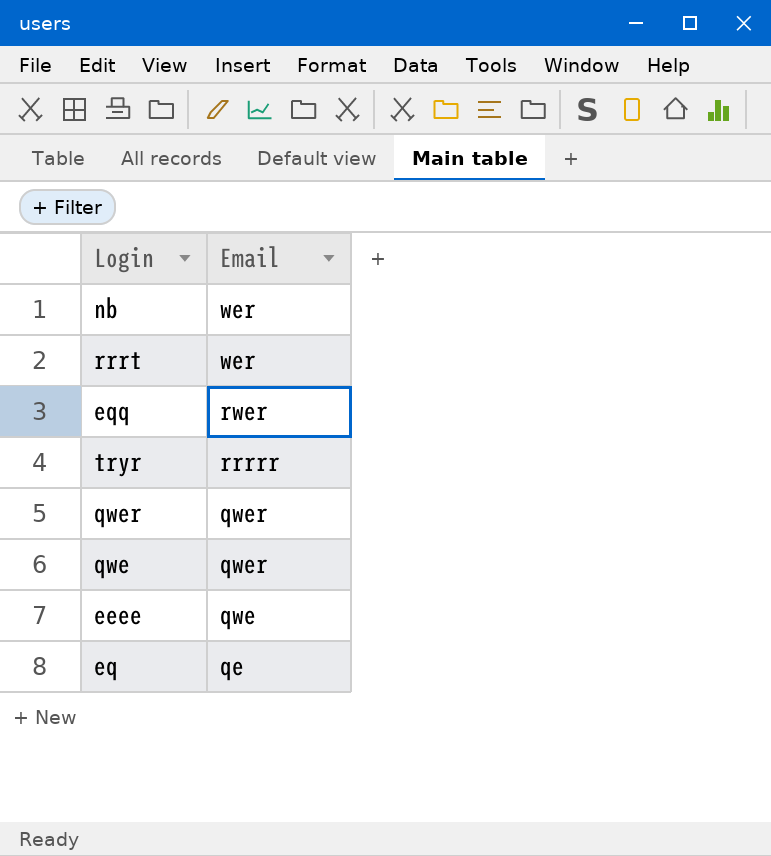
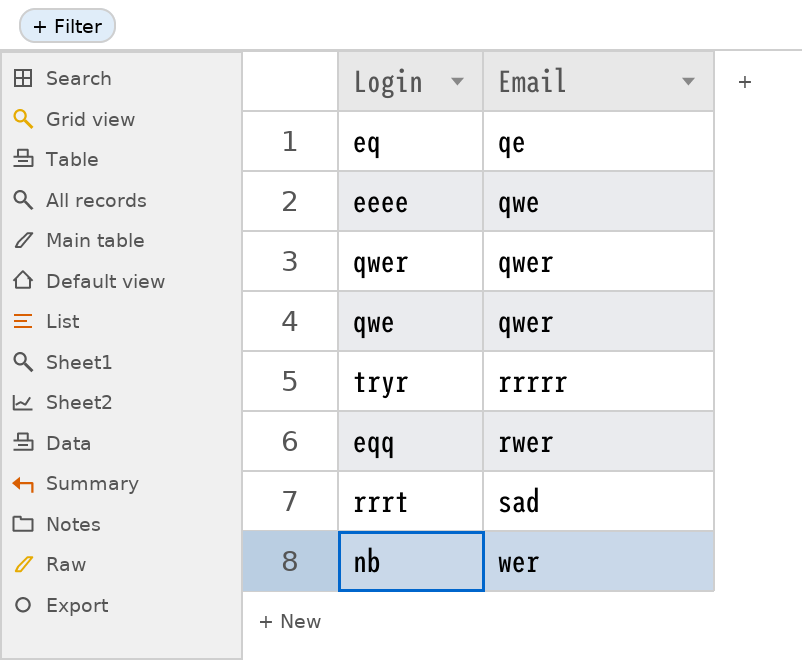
row order: Email descending -> Email ascending
rrrt | Email: wer -> sad

